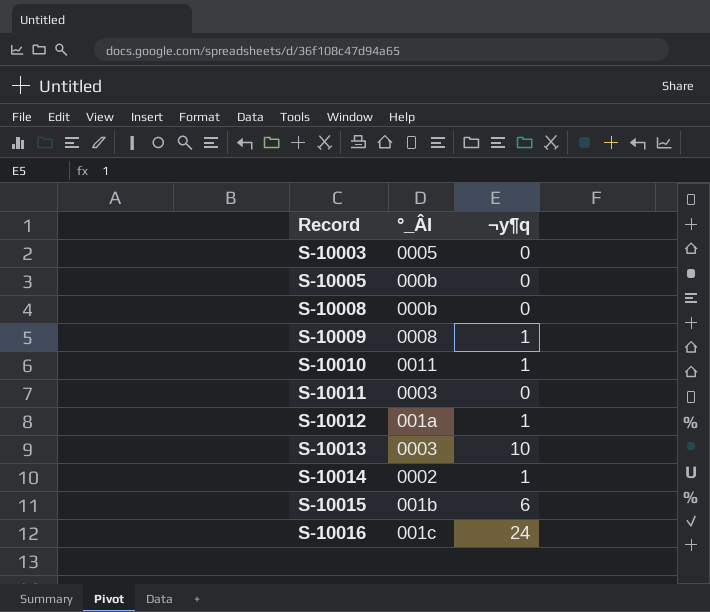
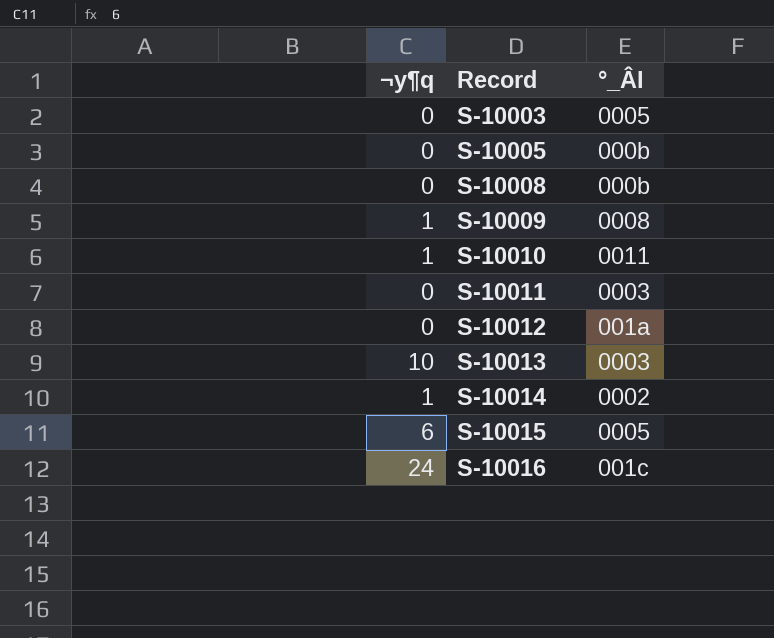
column ¬y¶q | position: 3 -> 1
S-10012 | ¬y¶q: 1 -> 0
S-10015 | °_ÂI: 001b -> 0005

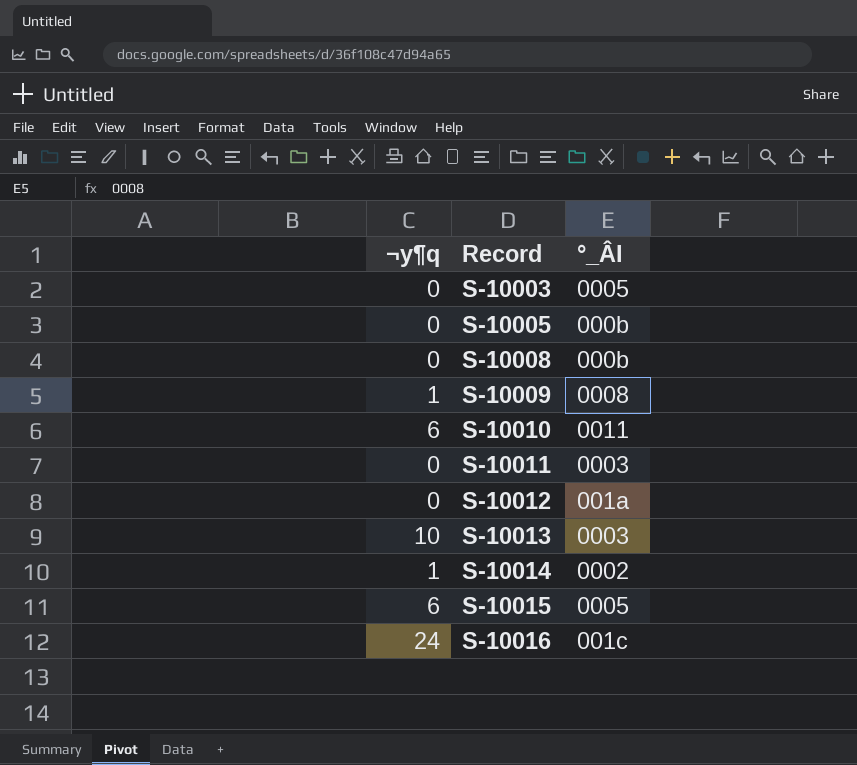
S-10010 | ¬y¶q: 1 -> 6

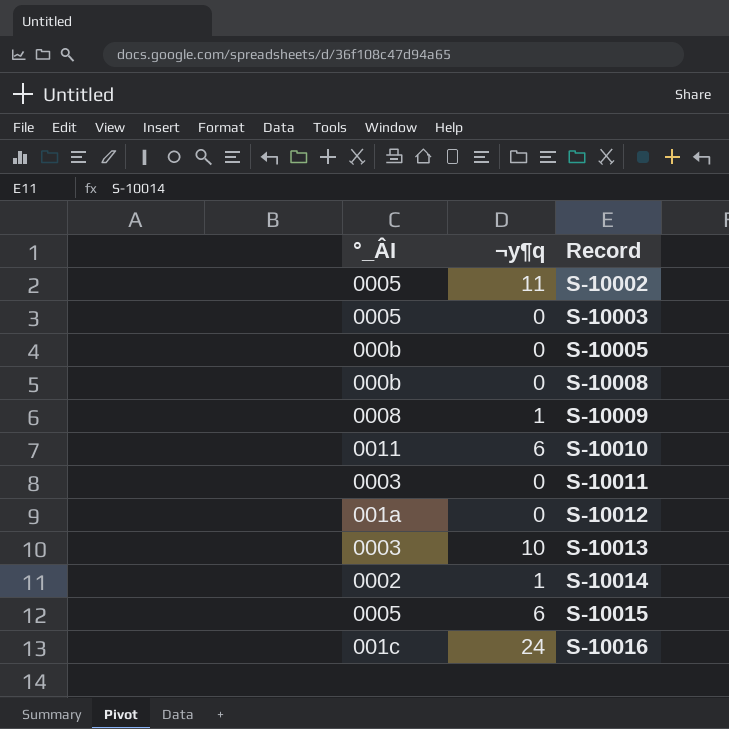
column °_ÂI | position: 3 -> 1
row S-10002: none -> 0005 | 11

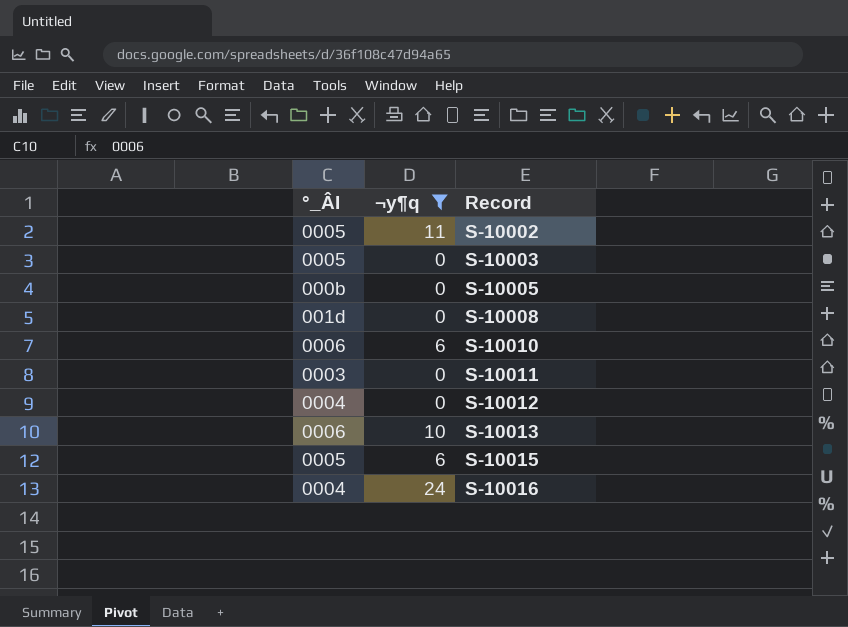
filter: none -> ¬y¶q != 1
S-10008 | °_ÂI: 000b -> 001d
S-10010 | °_ÂI: 0011 -> 0006
S-10012 | °_ÂI: 001a -> 0004
S-10013 | °_ÂI: 0003 -> 0006
S-10016 | °_ÂI: 001c -> 0004

